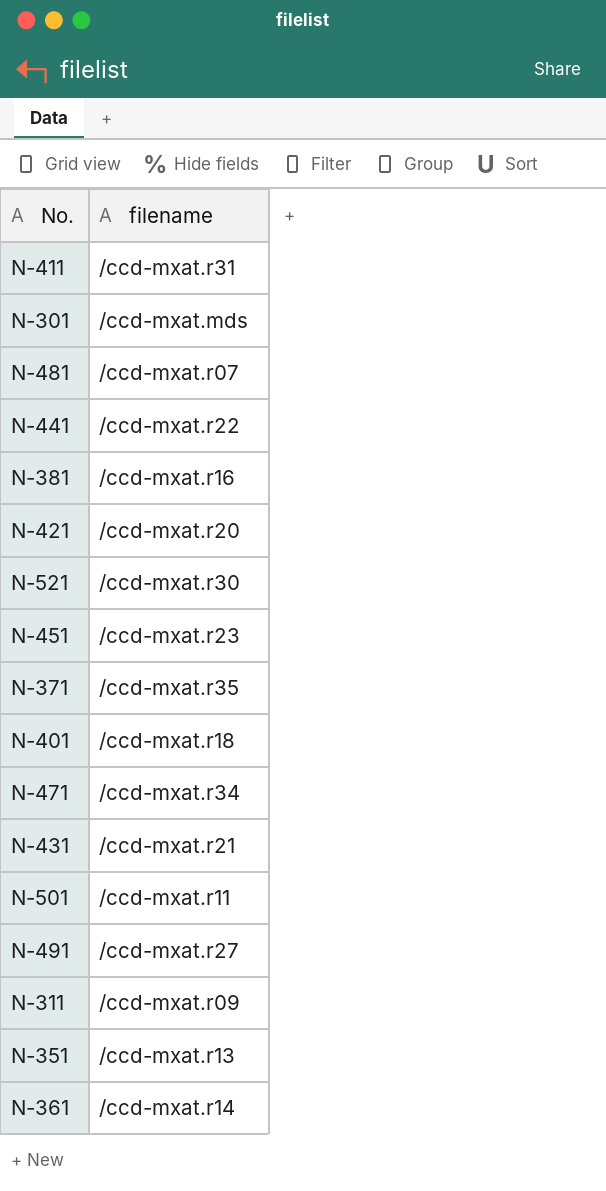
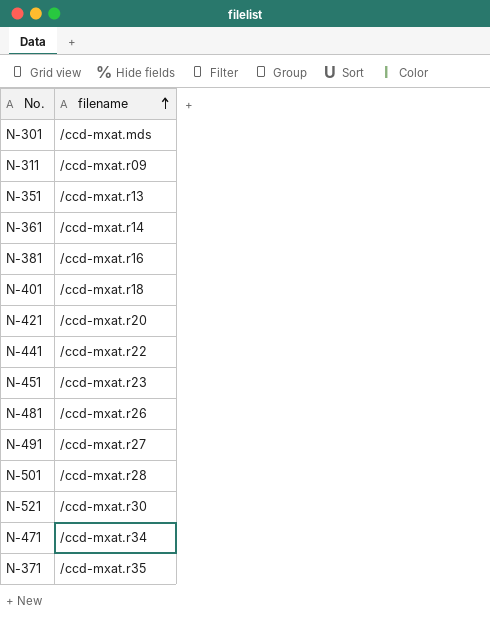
row order: none -> filename ascending
row N-411: /ccd-mxat.r31 -> none
row N-431: /ccd-mxat.r21 -> none
N-481 | filename: /ccd-mxat.r07 -> /ccd-mxat.r26
N-501 | filename: /ccd-mxat.r11 -> /ccd-mxat.r28

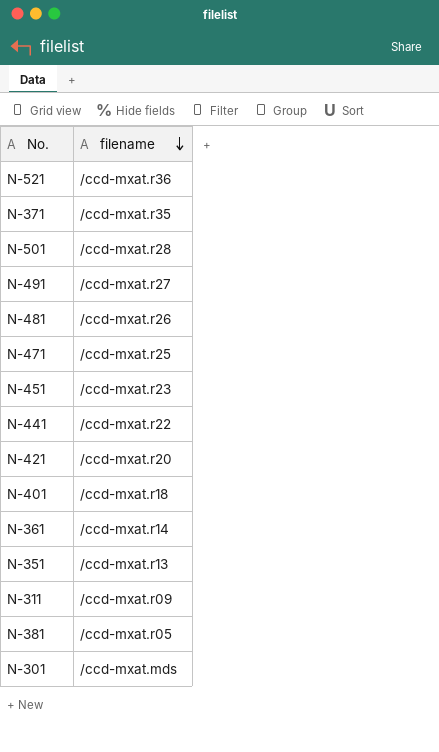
row order: filename ascending -> filename descending
N-521 | filename: /ccd-mxat.r30 -> /ccd-mxat.r36
N-471 | filename: /ccd-mxat.r34 -> /ccd-mxat.r25
N-381 | filename: /ccd-mxat.r16 -> /ccd-mxat.r05

